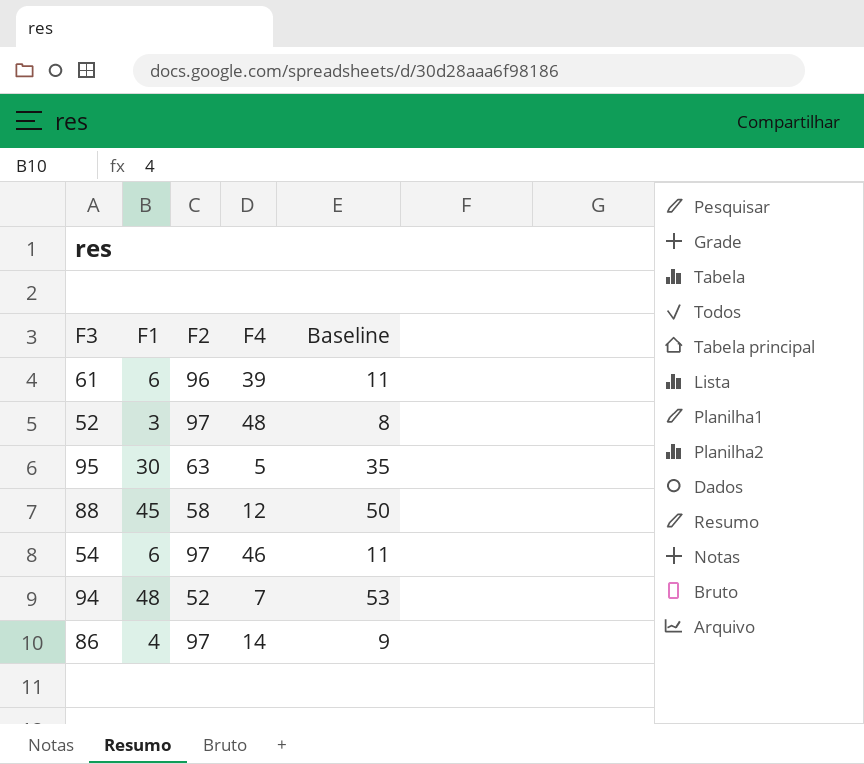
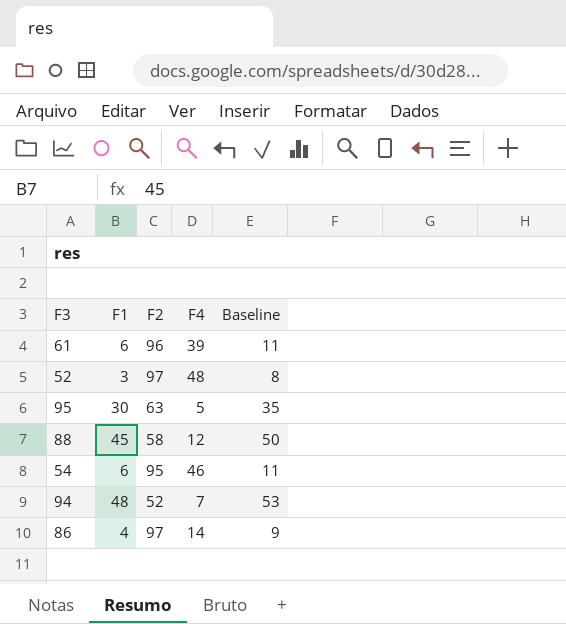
54 | F2: 97 -> 95

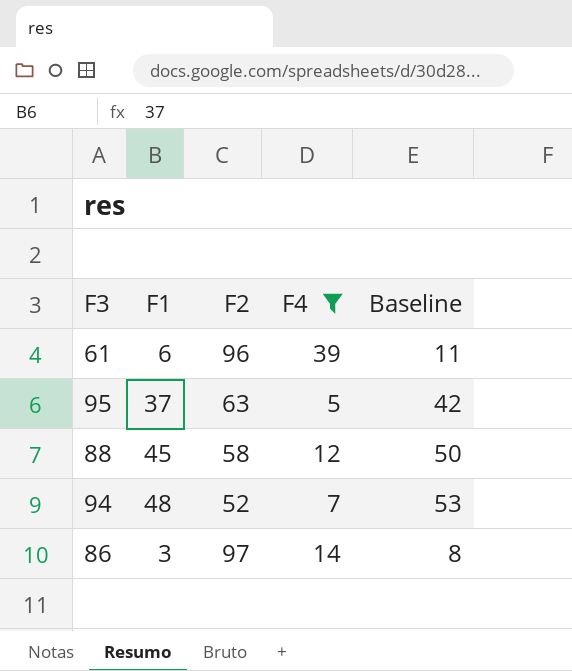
filter: none -> F4 <= 39
95 | F1: 30 -> 37
95 | Baseline: 35 -> 42
86 | F1: 4 -> 3
86 | Baseline: 9 -> 8

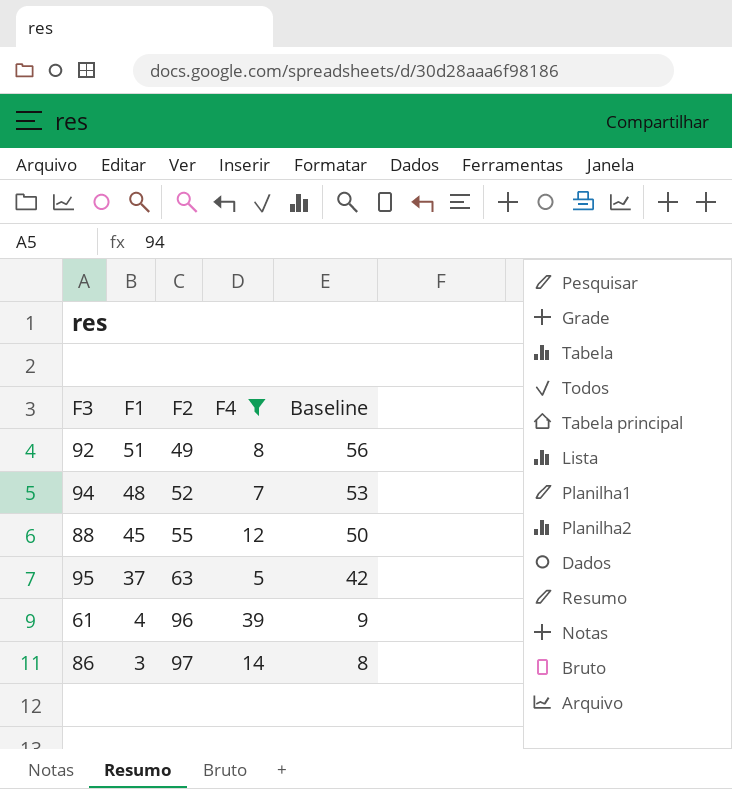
row order: none -> F1 descending
row 92: none -> 51 | 49 | 8 | 56
88 | F2: 58 -> 55
61 | F1: 6 -> 4
61 | Baseline: 11 -> 9

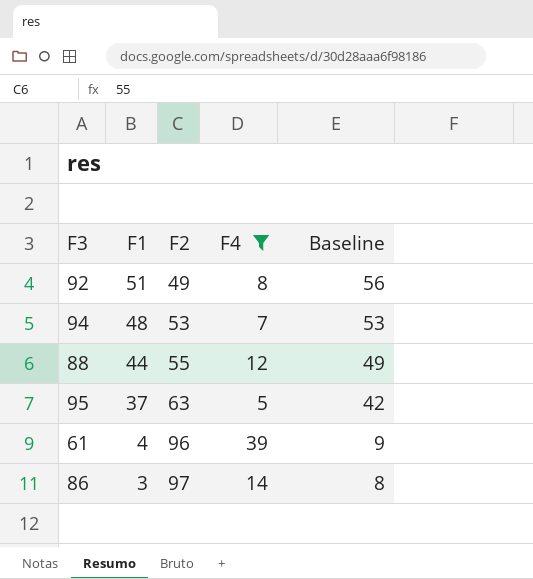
94 | F2: 52 -> 53
88 | F1: 45 -> 44
88 | Baseline: 50 -> 49

